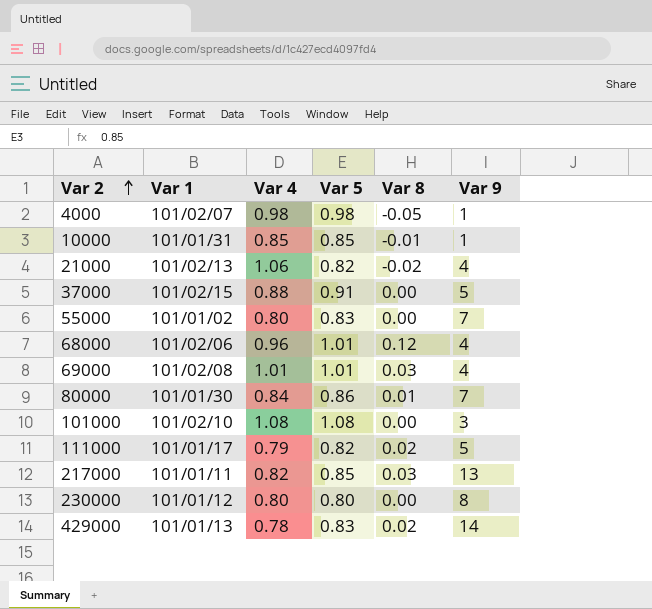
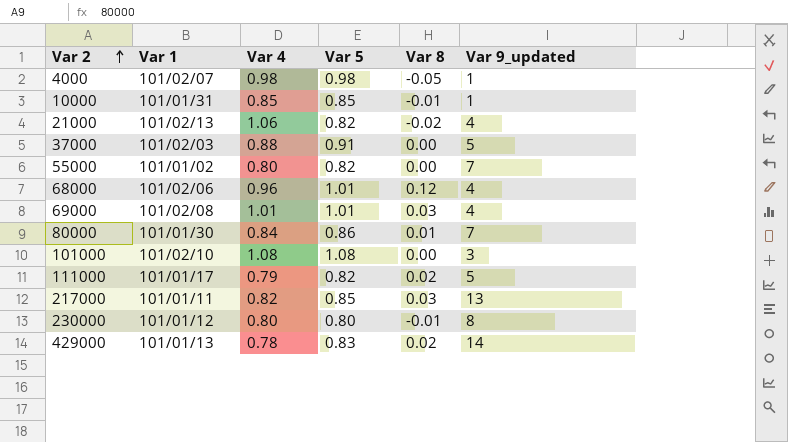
column name: Var 9 -> Var 9_updated
37000 | Var 1: 101/02/15 -> 101/02/03
55000 | Var 5: 0.83 -> 0.82
230000 | Var 8: 0.00 -> -0.01

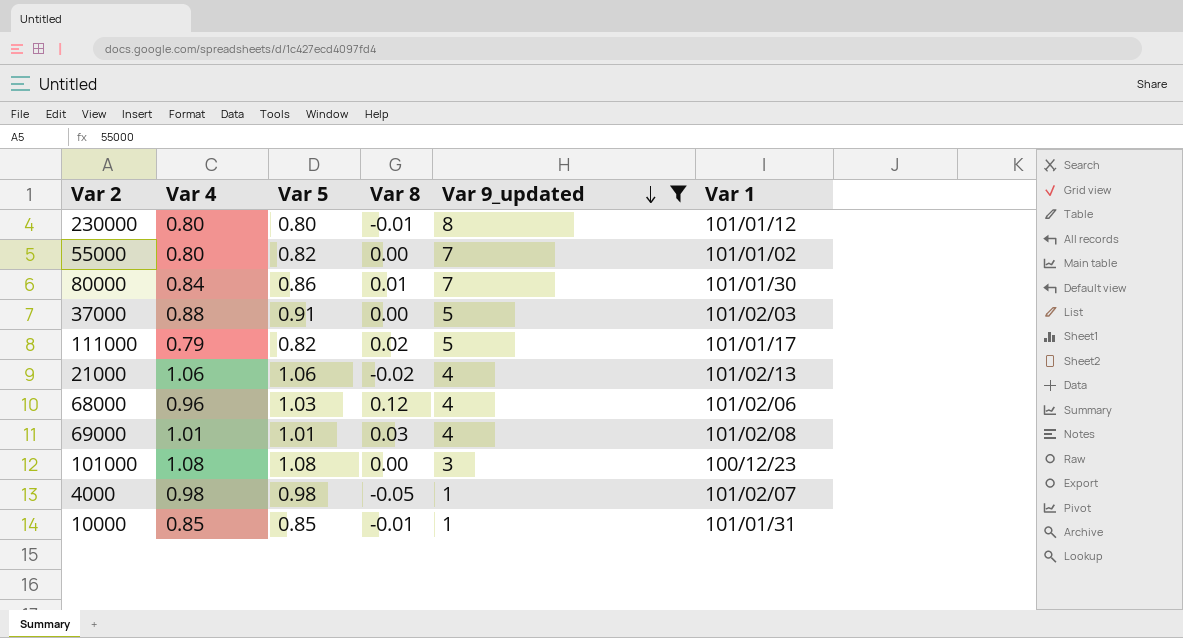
filter: none -> Var 9_updated <= 8
row order: Var 2 ascending -> Var 9_updated descending
column Var 1 | position: 2 -> 6
21000 | Var 5: 0.82 -> 1.06
68000 | Var 5: 1.01 -> 1.03
101000 | Var 1: 101/02/10 -> 100/12/23

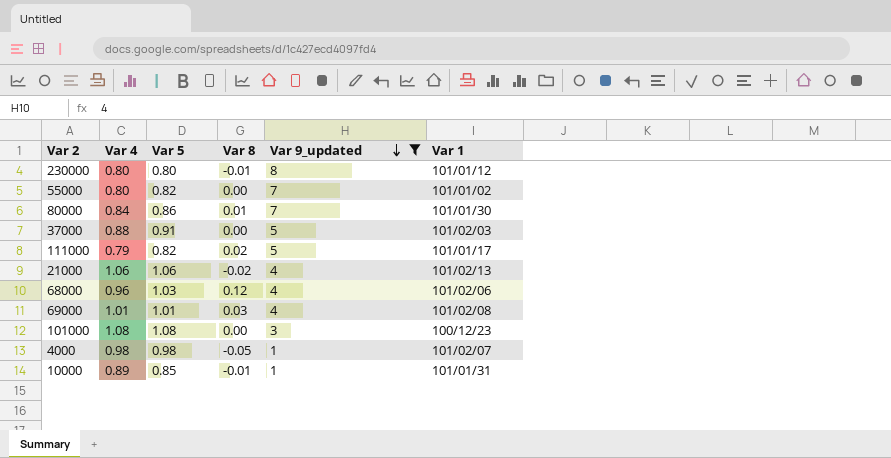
10000 | Var 4: 0.85 -> 0.89

